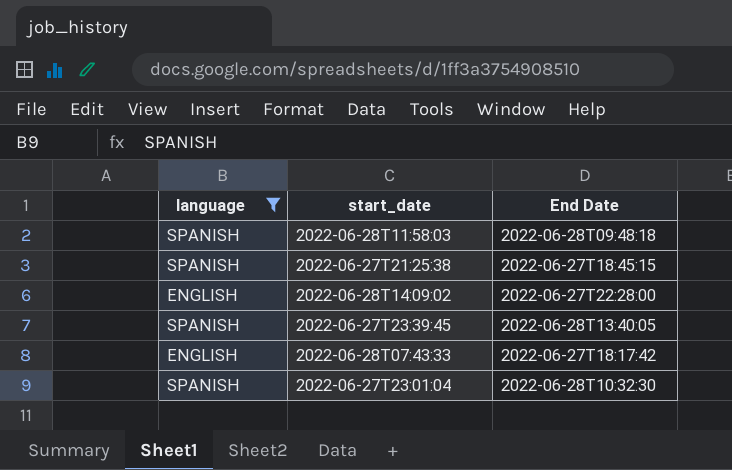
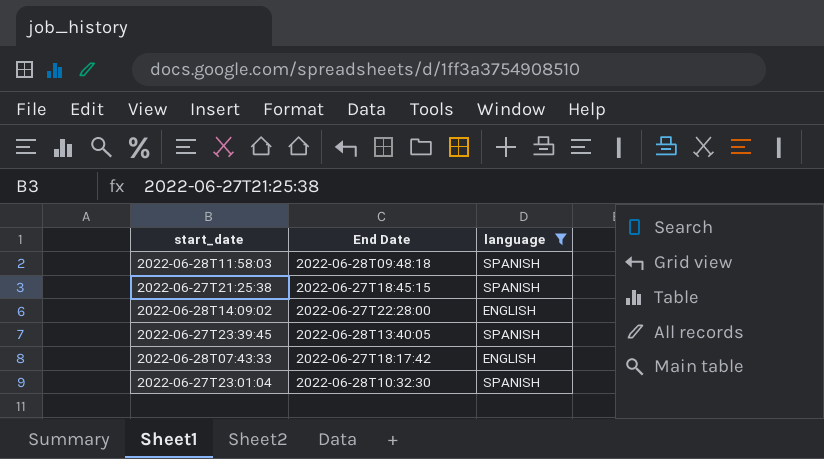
column language | position: 1 -> 3

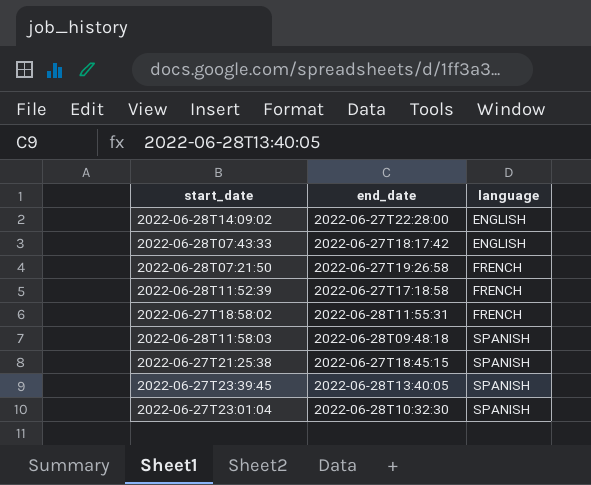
filter: language != FRENCH -> none
row order: none -> language ascending
column name: End Date -> end_date

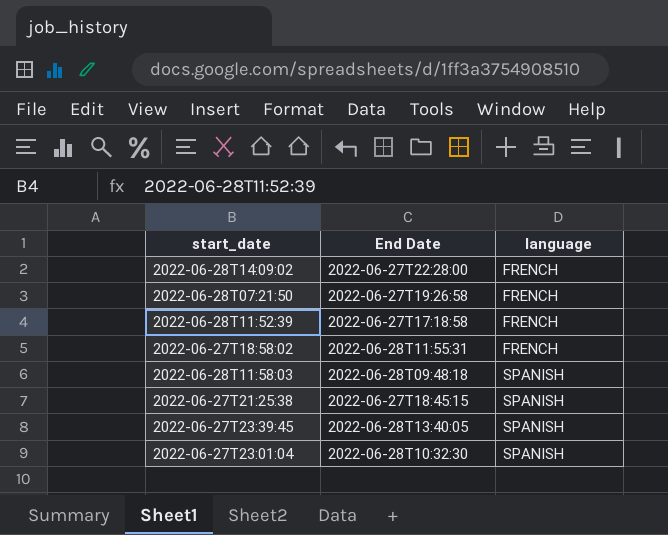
column name: end_date -> End Date
row 2022-06-28T07:43:33: 2022-06-27T18:17:42 | ENGLISH -> none
2022-06-28T14:09:02 | language: ENGLISH -> FRENCH

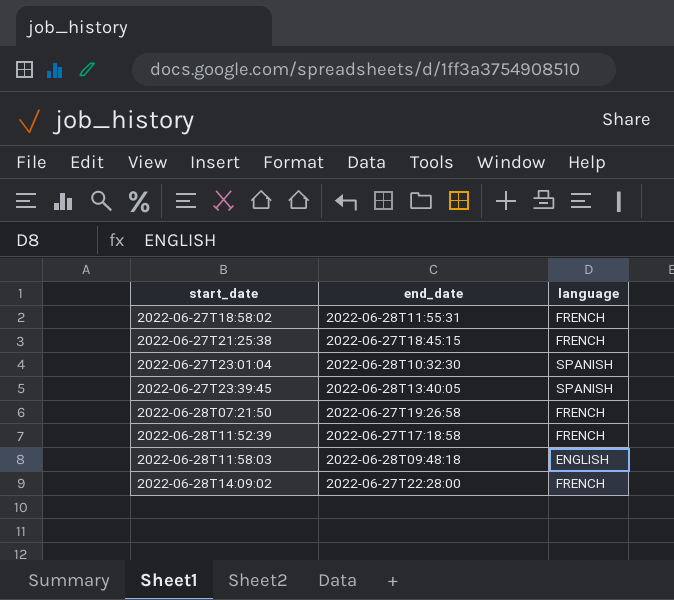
row order: language ascending -> start_date ascending
column name: End Date -> end_date
2022-06-27T21:25:38 | language: SPANISH -> FRENCH
2022-06-28T11:58:03 | language: SPANISH -> ENGLISH

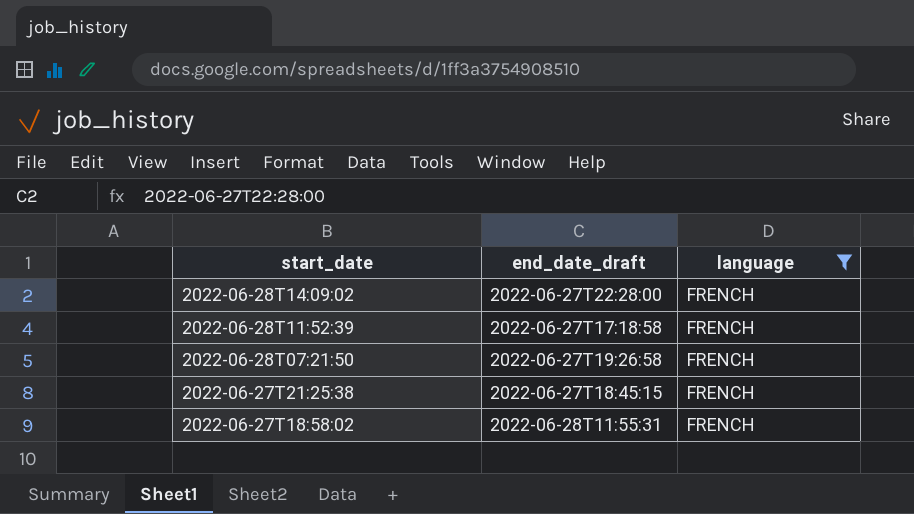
filter: none -> language = FRENCH
row order: start_date ascending -> start_date descending
column name: end_date -> end_date_draft

